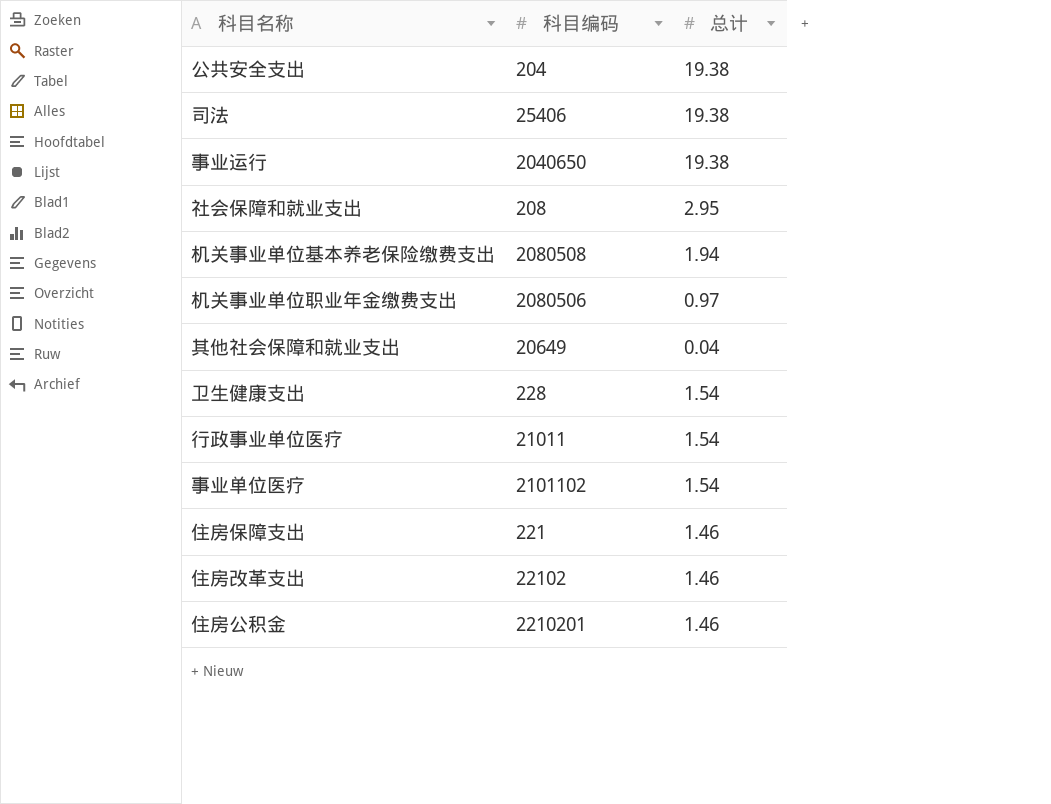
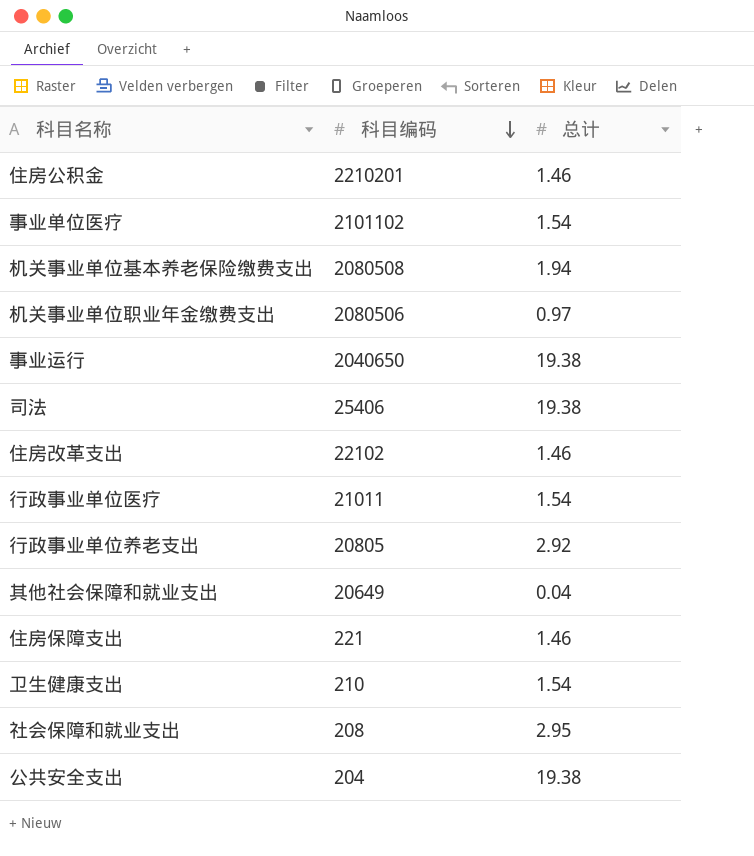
row order: none -> 科目编码 descending
row 行政事业单位养老支出: none -> 20805 | 2.92
卫生健康支出 | 科目编码: 228 -> 210

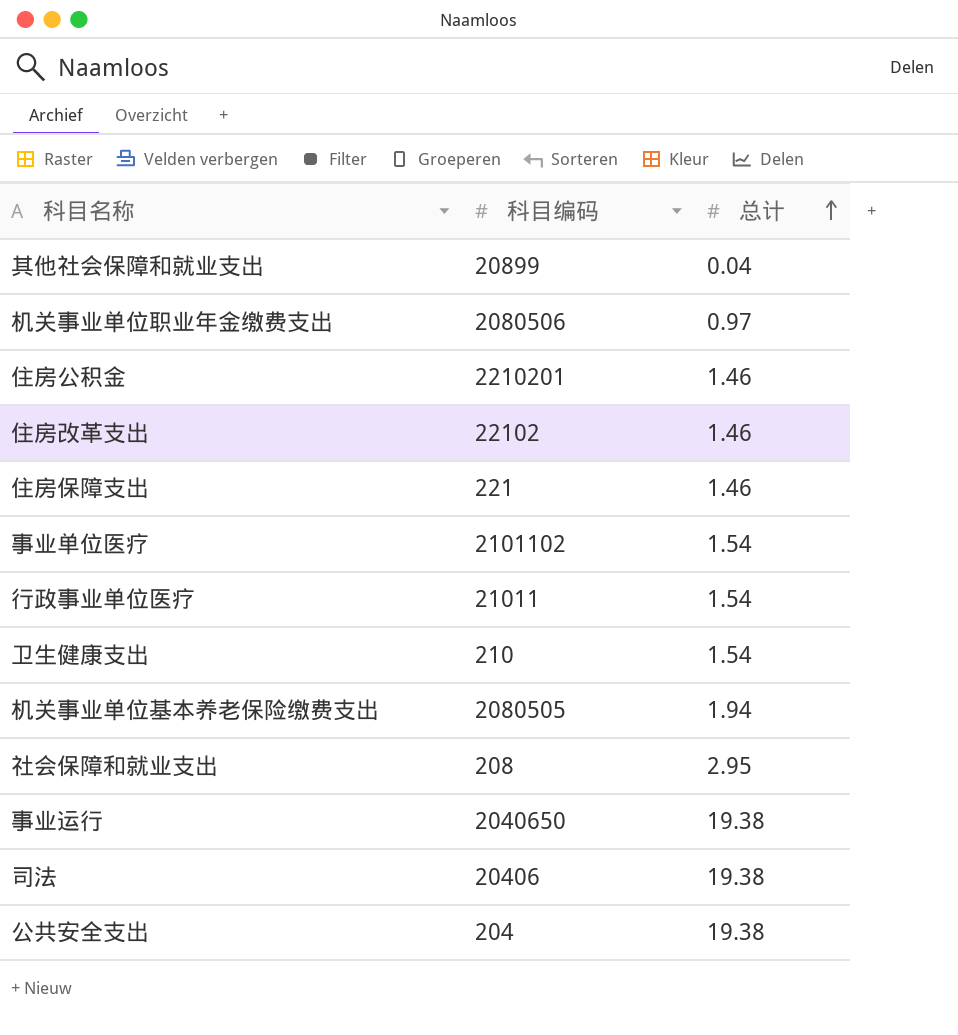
row order: 科目编码 descending -> 总计 ascending
row 行政事业单位养老支出: 20805 | 2.92 -> none
其他社会保障和就业支出 | 科目编码: 20649 -> 20899
机关事业单位基本养老保险缴费支出 | 科目编码: 2080508 -> 2080505
司法 | 科目编码: 25406 -> 20406

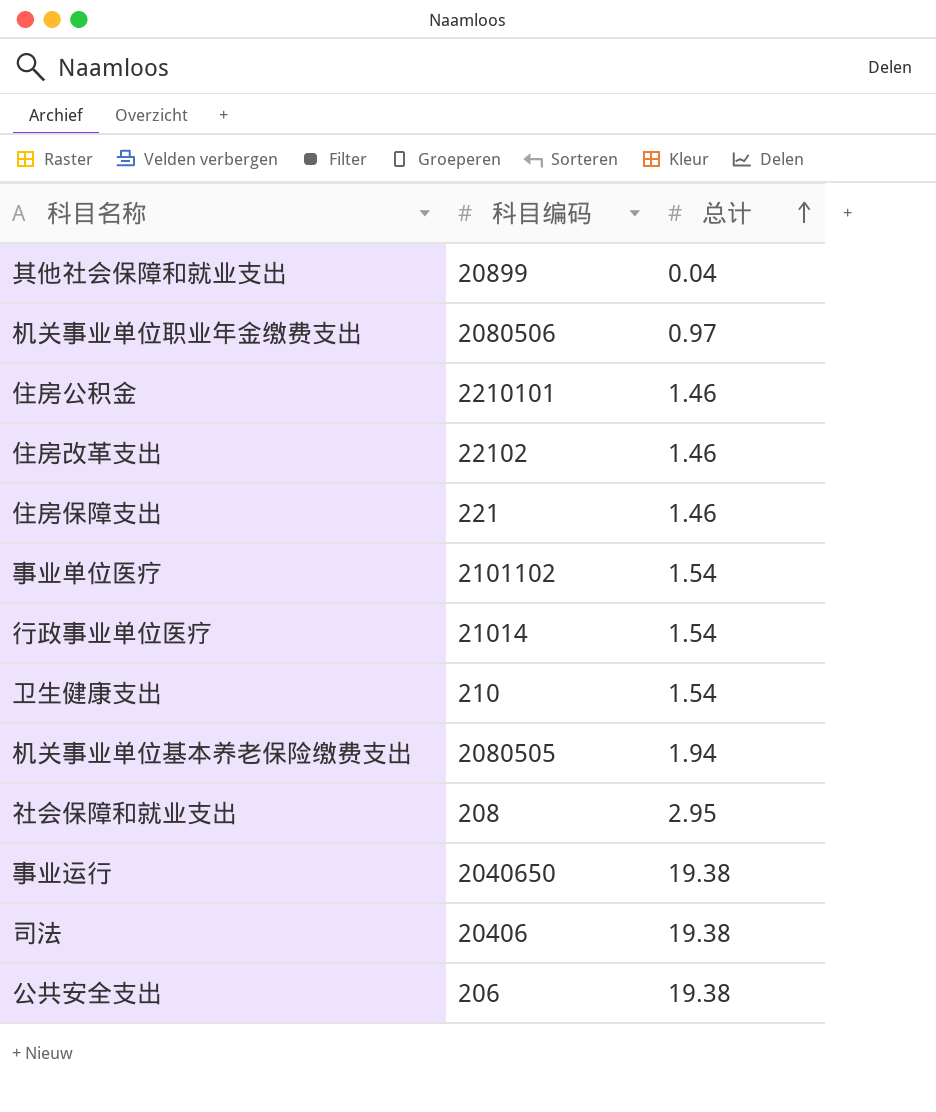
住房公积金 | 科目编码: 2210201 -> 2210101
行政事业单位医疗 | 科目编码: 21011 -> 21014
公共安全支出 | 科目编码: 204 -> 206

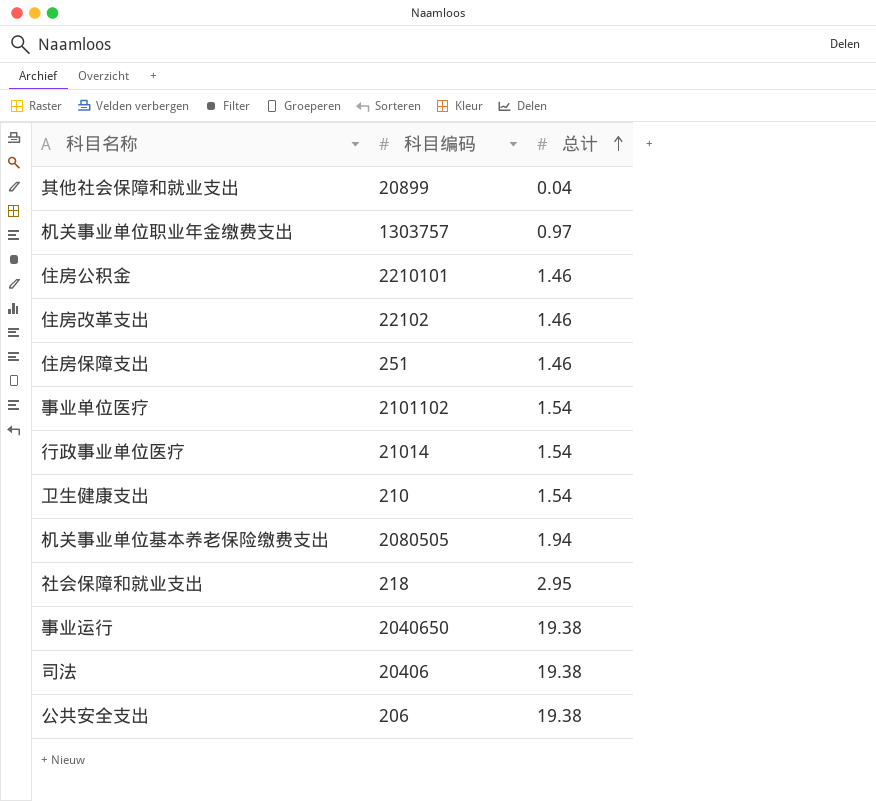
机关事业单位职业年金缴费支出 | 科目编码: 2080506 -> 1303757
住房保障支出 | 科目编码: 221 -> 251
社会保障和就业支出 | 科目编码: 208 -> 218

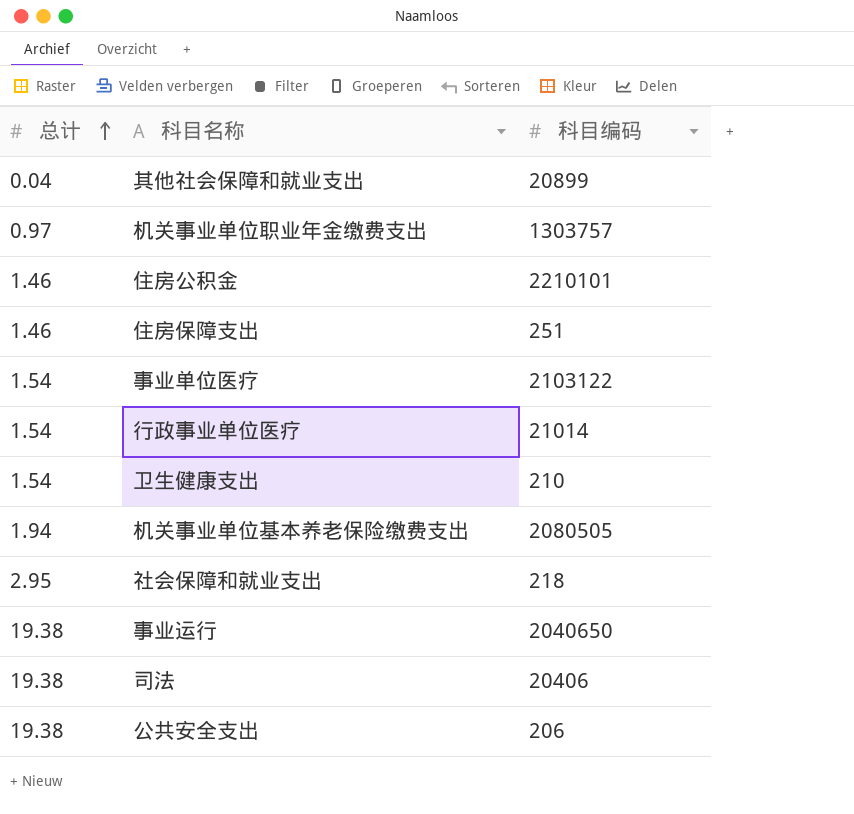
column 总计 | position: 3 -> 1
row 住房改革支出: 22102 | 1.46 -> none
事业单位医疗 | 科目编码: 2101102 -> 2103122

